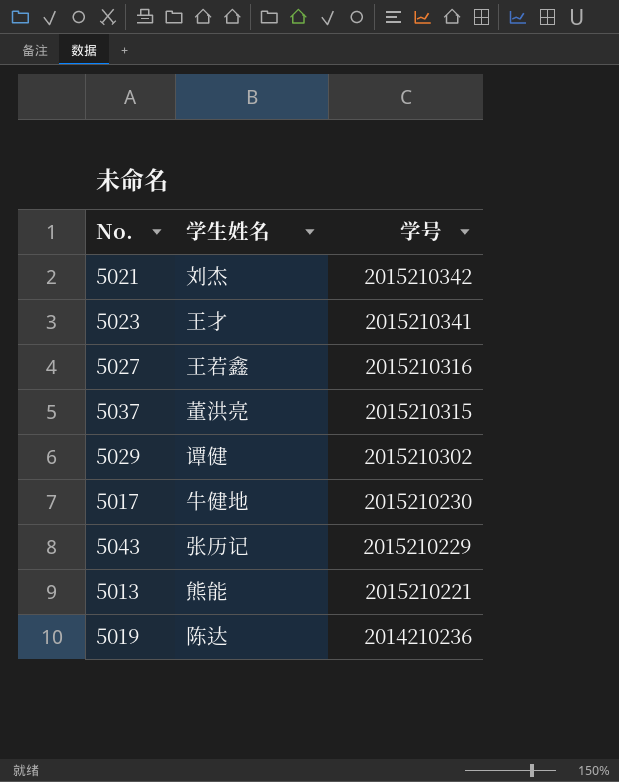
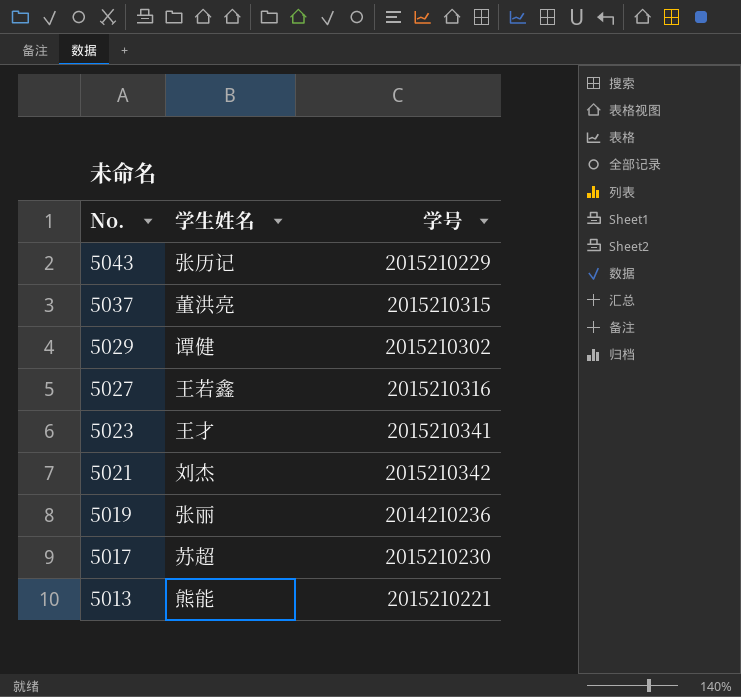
row order: 学号 descending -> No. descending
5019 | 学生姓名: 陈达 -> 张丽
5017 | 学生姓名: 牛健地 -> 苏超

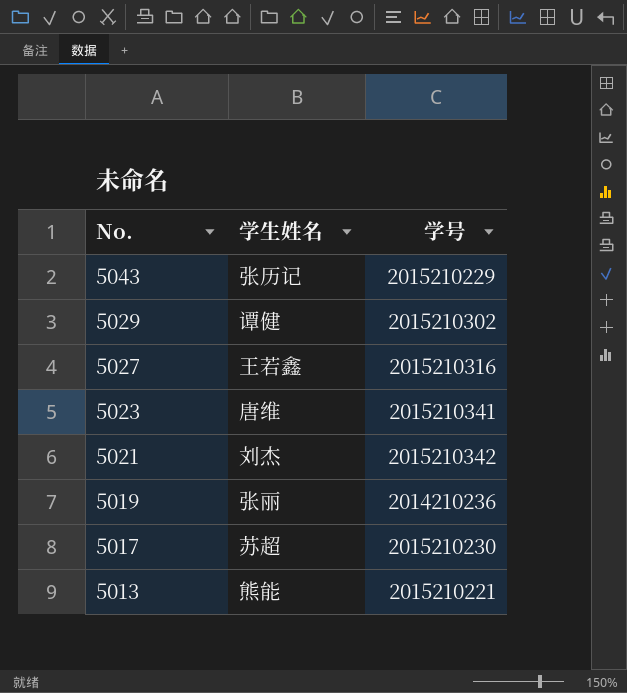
row 5037: 董洪亮 | 2015210315 -> none
5023 | 学生姓名: 王才 -> 唐维

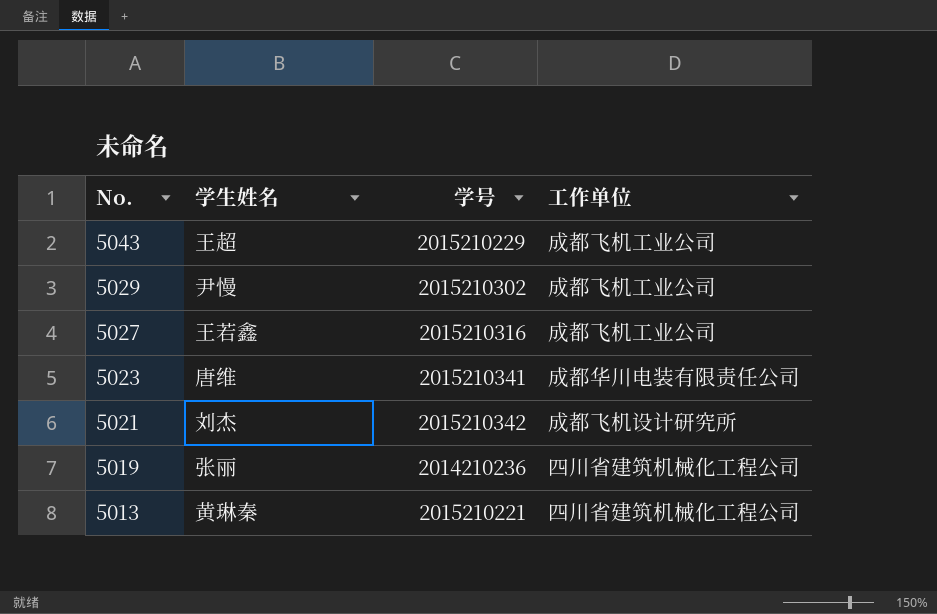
column 工作单位 | position: none -> 4
row 5017: 苏超 | 2015210230 -> none
5043 | 学生姓名: 张历记 -> 王超
5029 | 学生姓名: 谭健 -> 尹慢
5013 | 学生姓名: 熊能 -> 黄琳秦

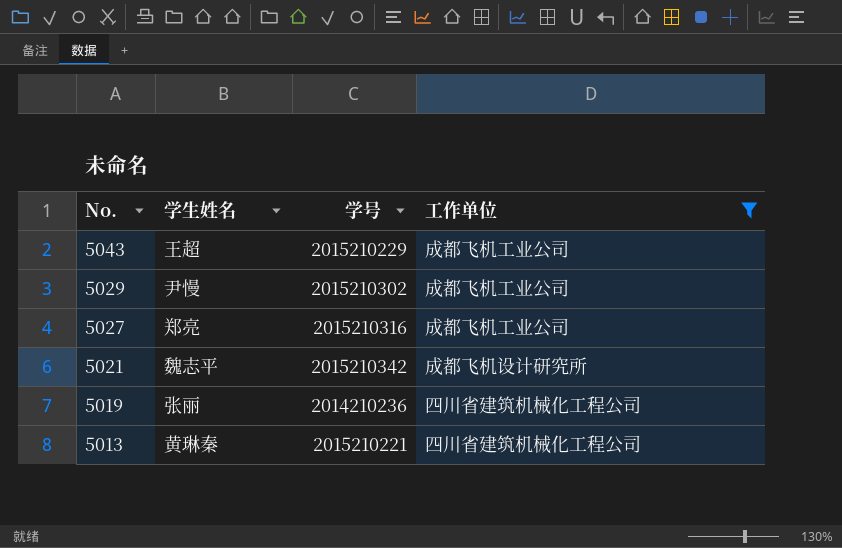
filter: none -> 工作单位 != 成都华川电装有限责任公司
5027 | 学生姓名: 王若鑫 -> 郑亮
5021 | 学生姓名: 刘杰 -> 魏志平

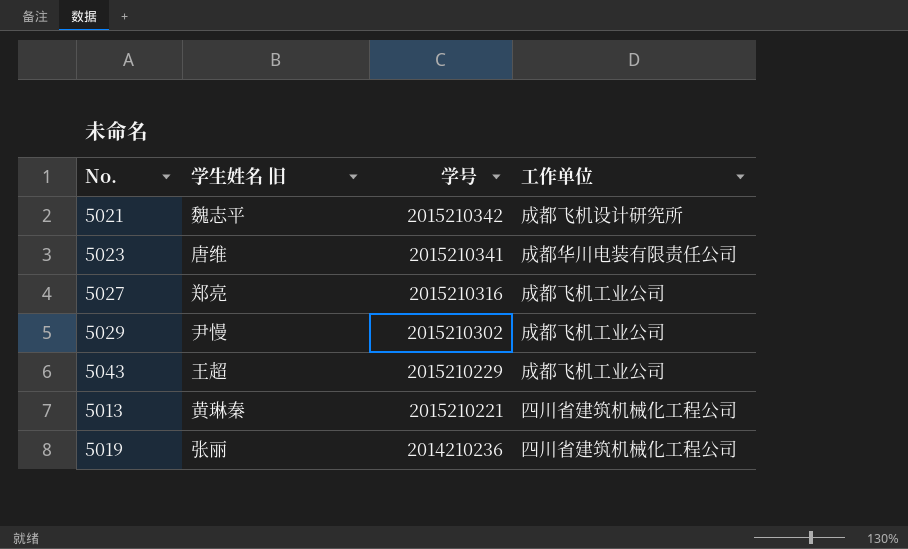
filter: 工作单位 != 成都华川电装有限责任公司 -> none
row order: No. descending -> 学号 descending
column name: 学生姓名 -> 学生姓名 旧

